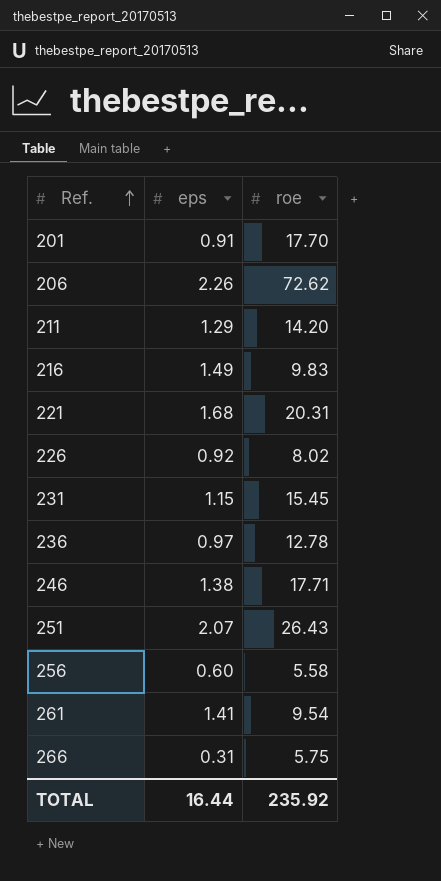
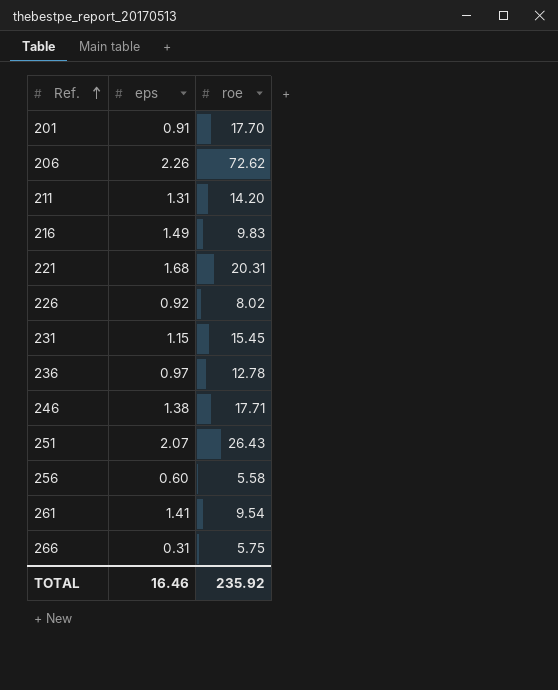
211 | eps: 1.29 -> 1.31
TOTAL | eps: 16.44 -> 16.46

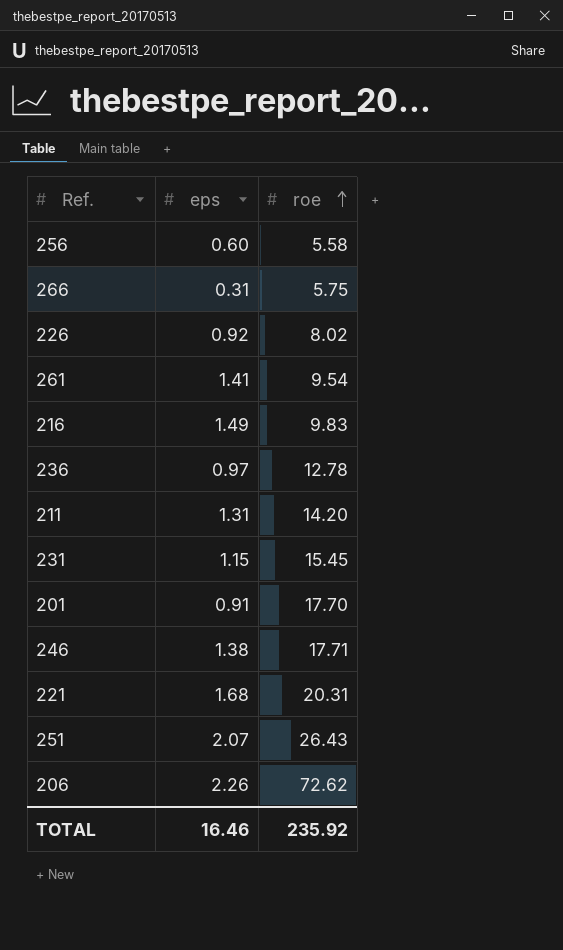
row order: Ref. ascending -> roe ascending

